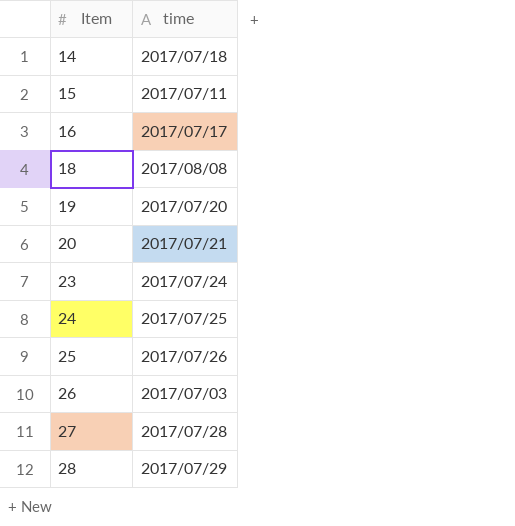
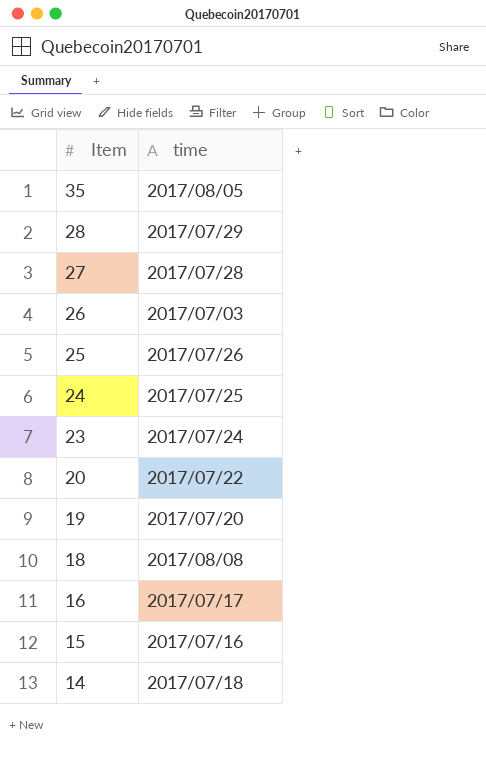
row order: Item ascending -> Item descending
row 35: none -> 2017/08/05
20 | time: 2017/07/21 -> 2017/07/22
15 | time: 2017/07/11 -> 2017/07/16

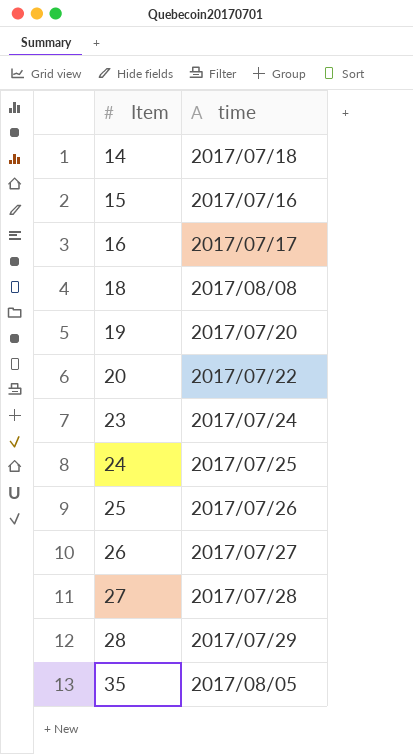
row order: Item descending -> Item ascending
26 | time: 2017/07/03 -> 2017/07/27

